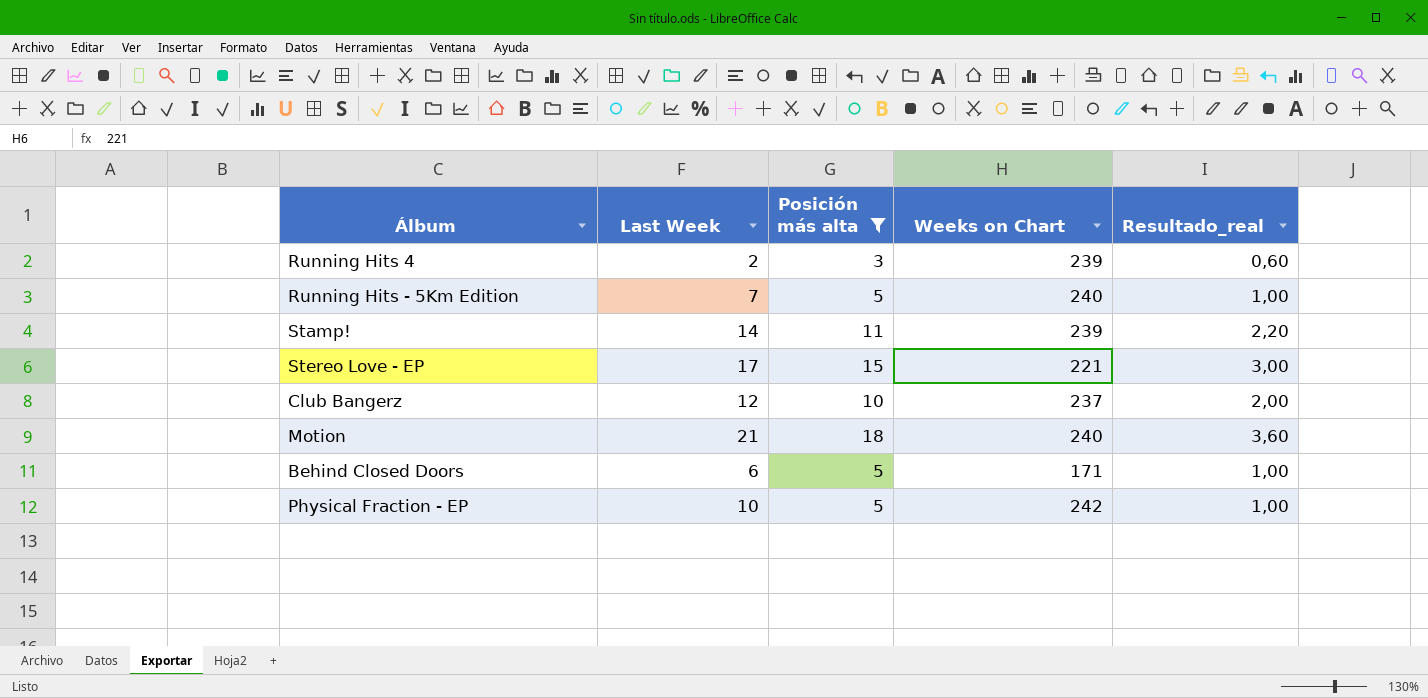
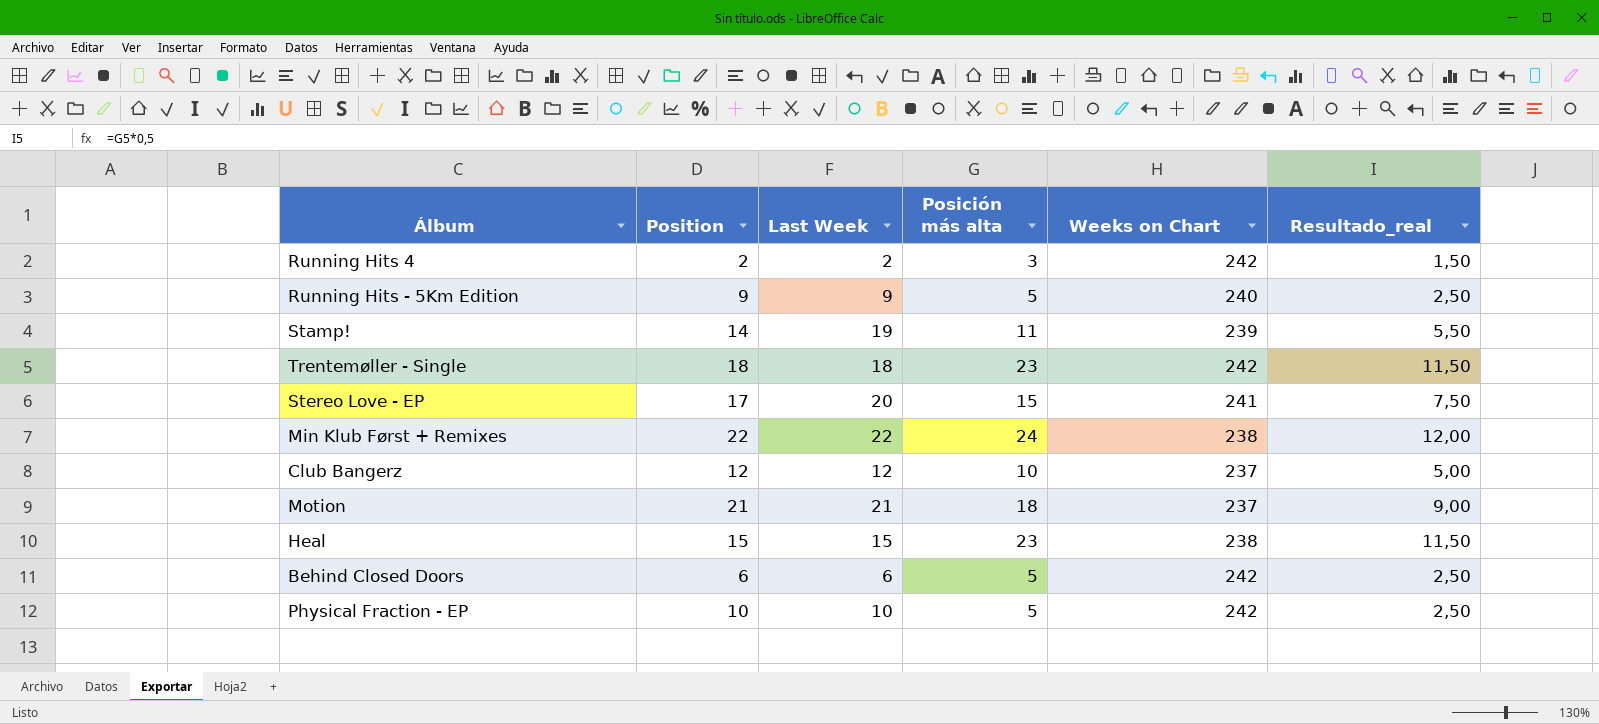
filter: Posición más alta <= 18 -> none
column Position | position: none -> 2
column Resultado_real | formula: [Posición más alta] * 0,2 -> [Posición más alta] * 0,5
Running Hits 4 | Weeks on Chart: 239 -> 242
Running Hits - 5Km Edition | Last Week: 7 -> 9
Stamp! | Last Week: 14 -> 19
Stereo Love - EP | Last Week: 17 -> 20
Stereo Love - EP | Weeks on Chart: 221 -> 241
Motion | Weeks on Chart: 240 -> 237
Behind Closed Doors | Weeks on Chart: 171 -> 242

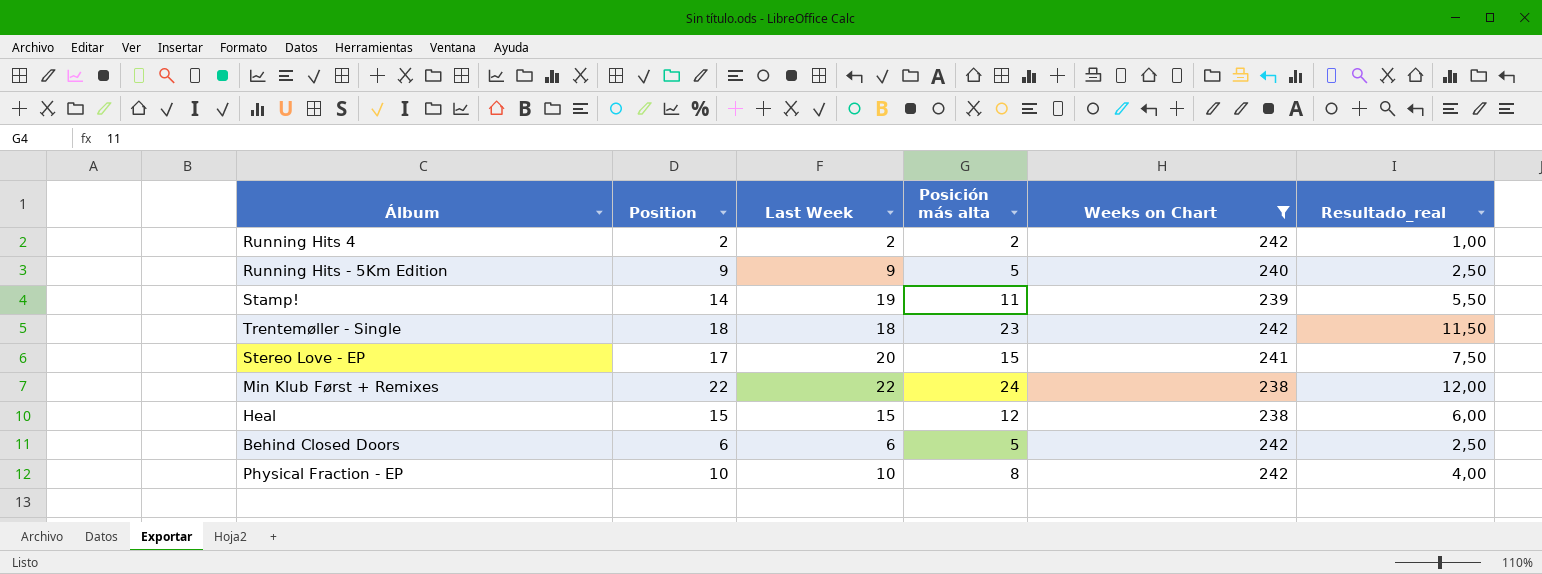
filter: none -> Weeks on Chart != 237
Running Hits 4 | Posición más alta: 3 -> 2
Running Hits 4 | Resultado_real: 1,50 -> 1,00
Heal | Posición más alta: 23 -> 12
Heal | Resultado_real: 11,50 -> 6,00
Physical Fraction - EP | Posición más alta: 5 -> 8
Physical Fraction - EP | Resultado_real: 2,50 -> 4,00

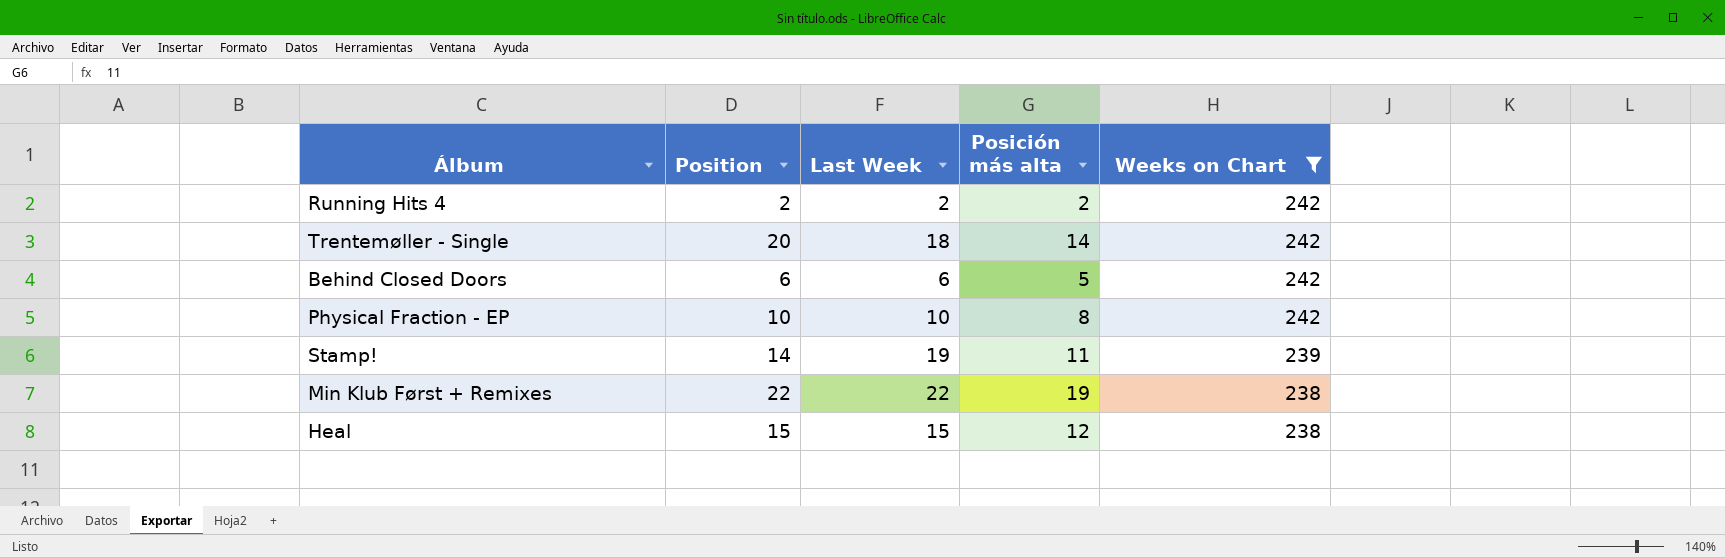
row order: none -> Weeks on Chart descending
column Resultado_real | formula: [Posición más alta] * 0,5 -> none
row Running Hits - 5Km Edition: 9 | 9 | 5 | 240 | 2,50 -> none
row Stereo Love - EP: 17 | 20 | 15 | 241 | 7,50 -> none
Trentemøller - Single | Position: 18 -> 20
Trentemøller - Single | Posición más alta: 23 -> 14
Min Klub Først + Remixes | Posición más alta: 24 -> 19

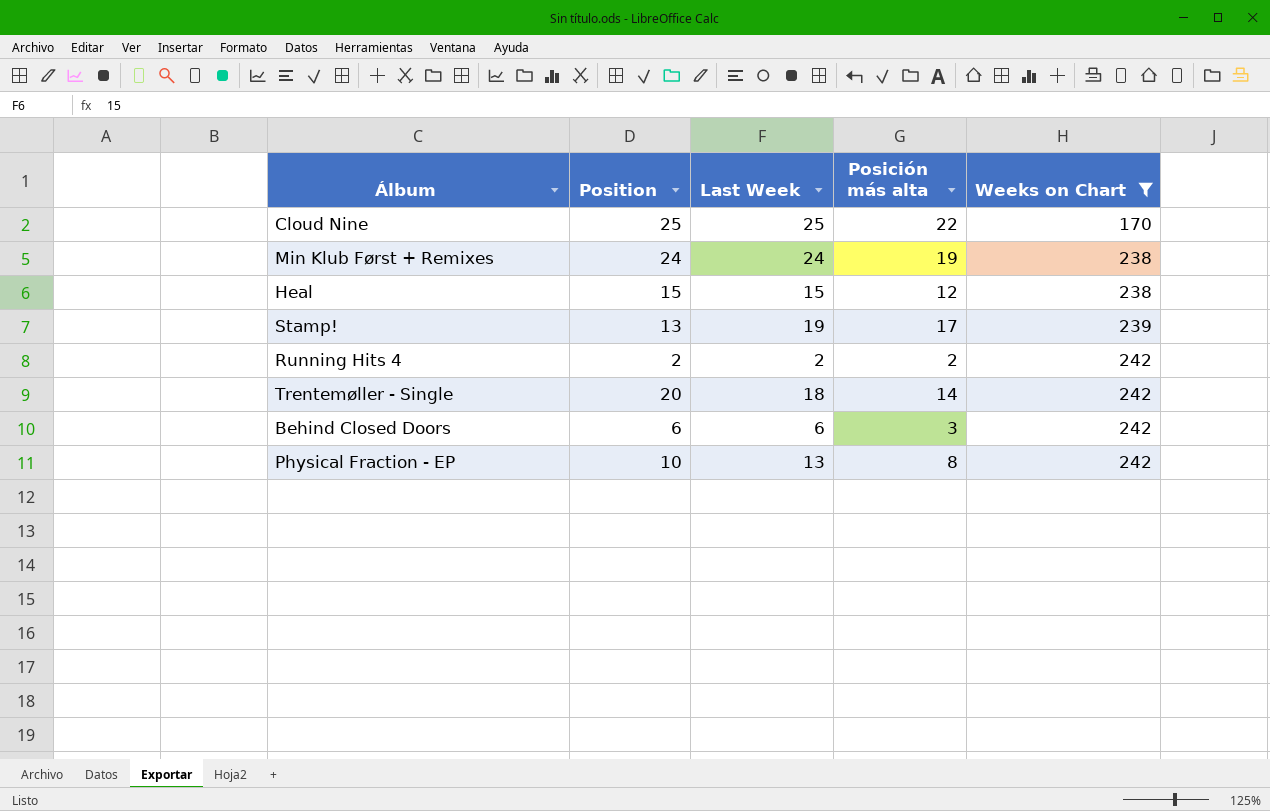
row order: Weeks on Chart descending -> Weeks on Chart ascending
row Cloud Nine: none -> 25 | 25 | 22 | 170
Min Klub Først + Remixes | Position: 22 -> 24
Min Klub Først + Remixes | Last Week: 22 -> 24
Stamp! | Position: 14 -> 13
Stamp! | Posición más alta: 11 -> 17
Behind Closed Doors | Posición más alta: 5 -> 3
Physical Fraction - EP | Last Week: 10 -> 13

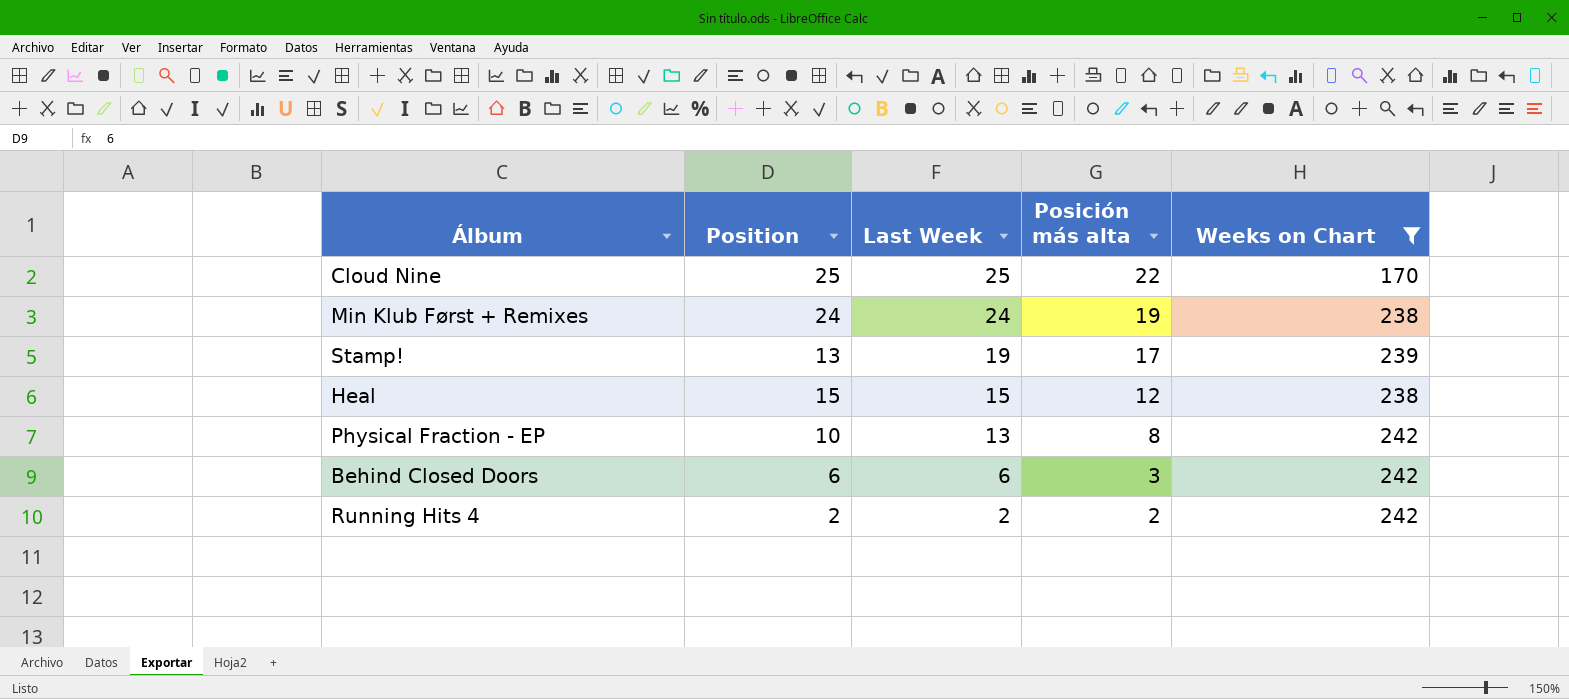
row order: Weeks on Chart ascending -> Last Week descending
row Trentemøller - Single: 20 | 18 | 14 | 242 -> none

